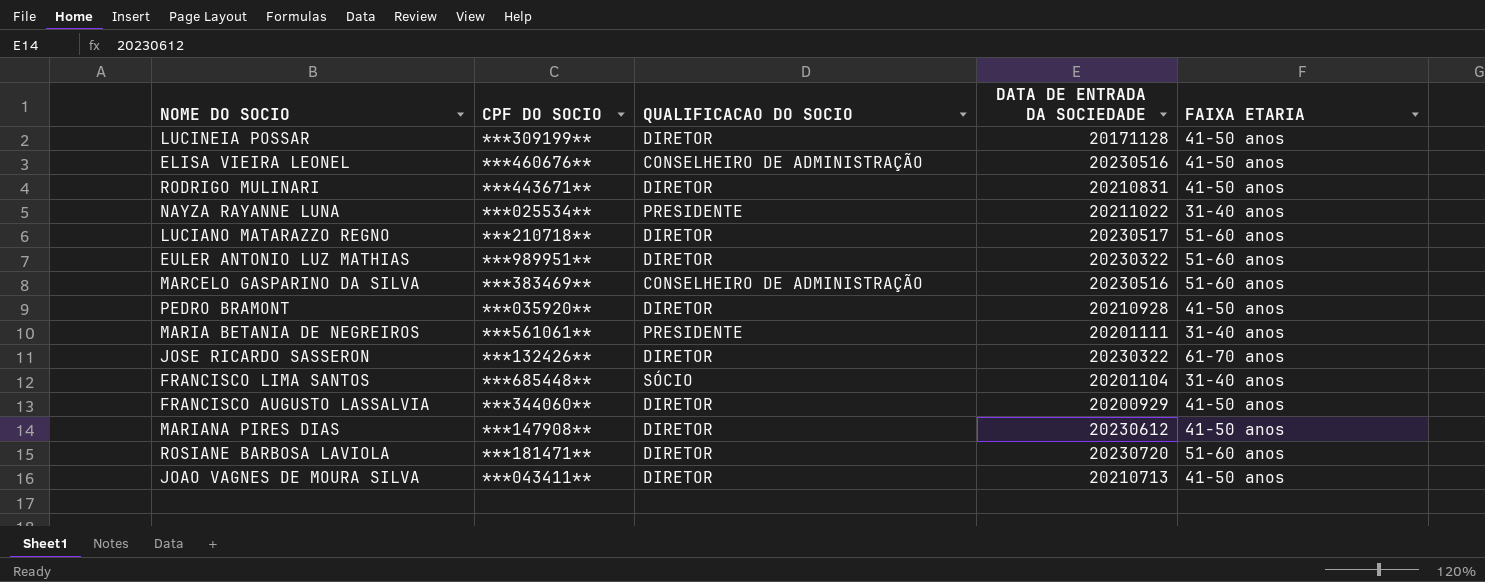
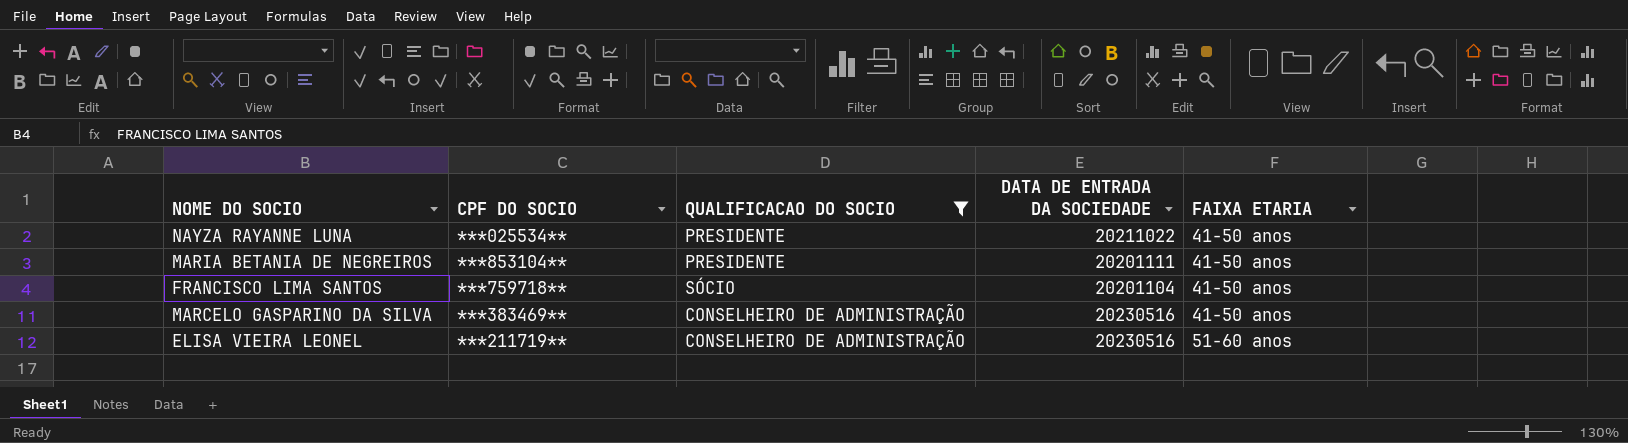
filter: none -> QUALIFICACAO DO SOCIO != DIRETOR
row order: none -> FAIXA ETARIA ascending
NAYZA RAYANNE LUNA | FAIXA ETARIA: 31-40 anos -> 41-50 anos
MARIA BETANIA DE NEGREIROS | CPF DO SOCIO: ***561061** -> ***853104**
MARIA BETANIA DE NEGREIROS | FAIXA ETARIA: 31-40 anos -> 41-50 anos
FRANCISCO LIMA SANTOS | CPF DO SOCIO: ***685448** -> ***759718**
FRANCISCO LIMA SANTOS | FAIXA ETARIA: 31-40 anos -> 41-50 anos
MARCELO GASPARINO DA SILVA | FAIXA ETARIA: 51-60 anos -> 41-50 anos
ELISA VIEIRA LEONEL | CPF DO SOCIO: ***460676** -> ***211719**
ELISA VIEIRA LEONEL | FAIXA ETARIA: 41-50 anos -> 51-60 anos

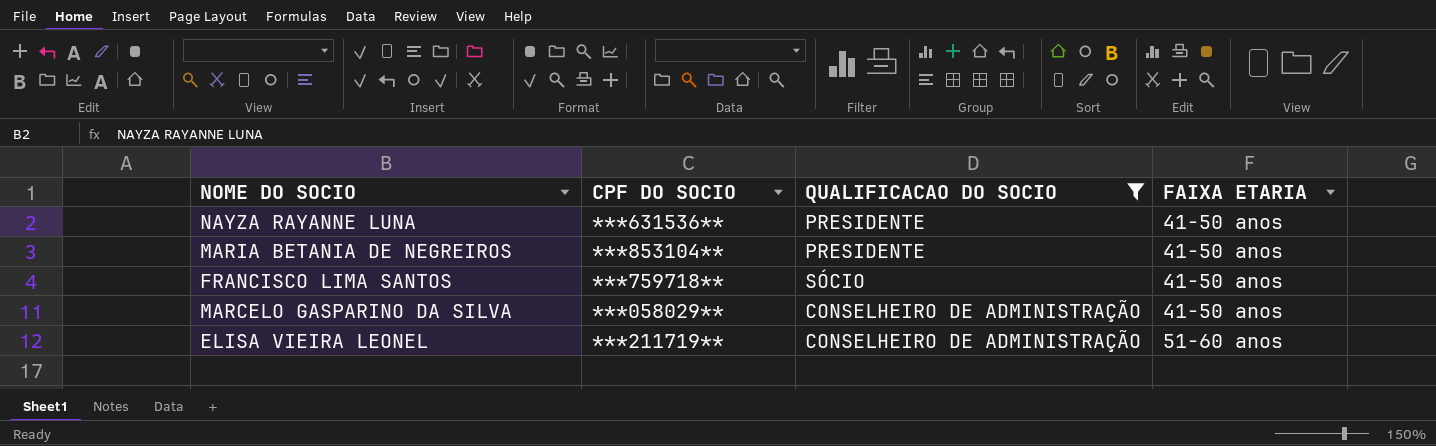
column DATA DE ENTRADA DA SOCIEDADE | position: 4 -> none
NAYZA RAYANNE LUNA | CPF DO SOCIO: ***025534** -> ***631536**
MARCELO GASPARINO DA SILVA | CPF DO SOCIO: ***383469** -> ***058029**

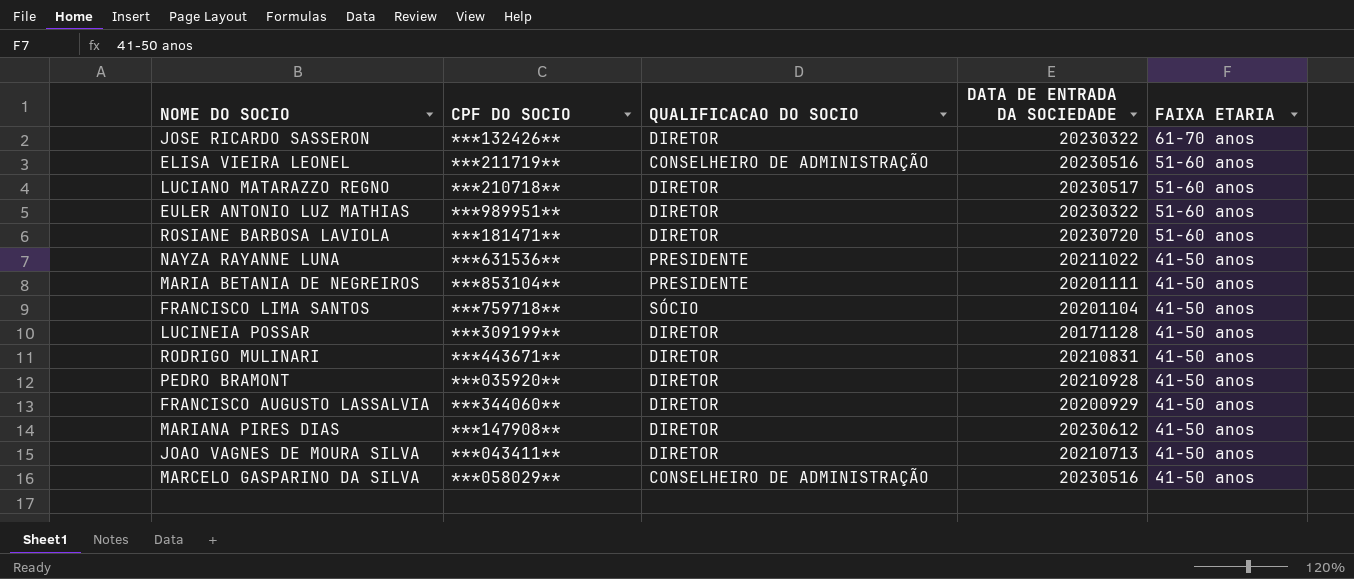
filter: QUALIFICACAO DO SOCIO != DIRETOR -> none
row order: FAIXA ETARIA ascending -> FAIXA ETARIA descending
column DATA DE ENTRADA DA SOCIEDADE | position: none -> 4

